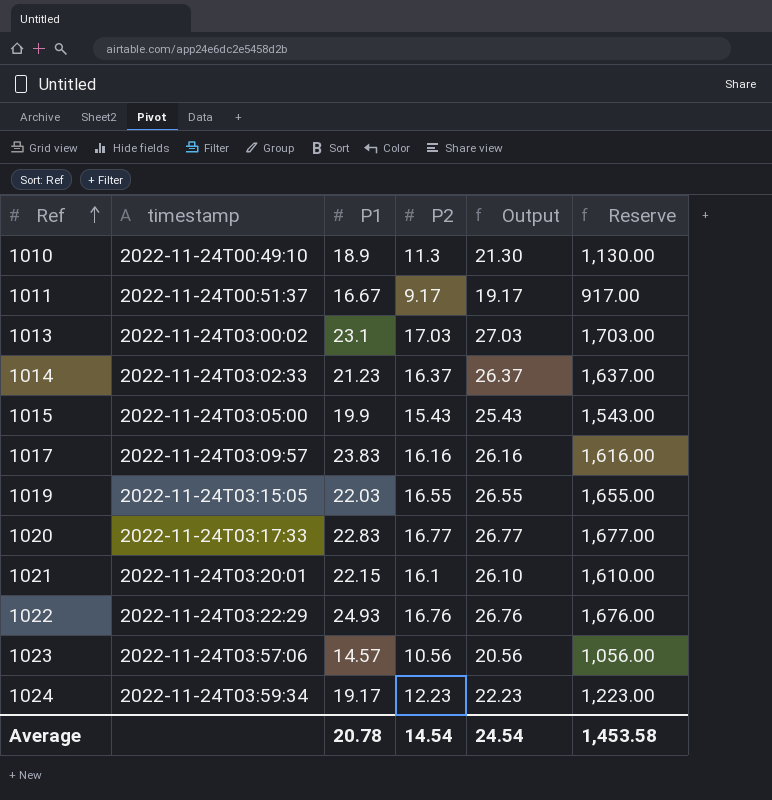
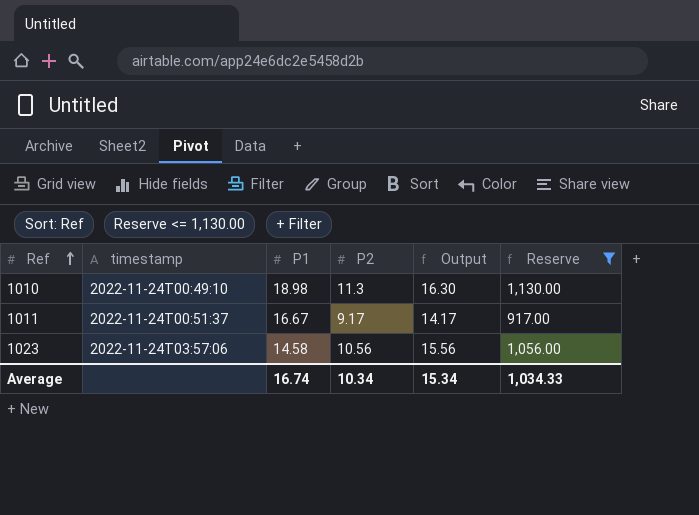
filter: none -> Reserve <= 1,130.00
column Output | formula: [P2] + 10 -> [P2] + 5
1010 | P1: 18.9 -> 18.98
1023 | P1: 14.57 -> 14.58
Average | P1: 20.78 -> 16.74
Average | P2: 14.54 -> 10.34
Average | Output: 24.54 -> 15.34
Average | Reserve: 1,453.58 -> 1,034.33

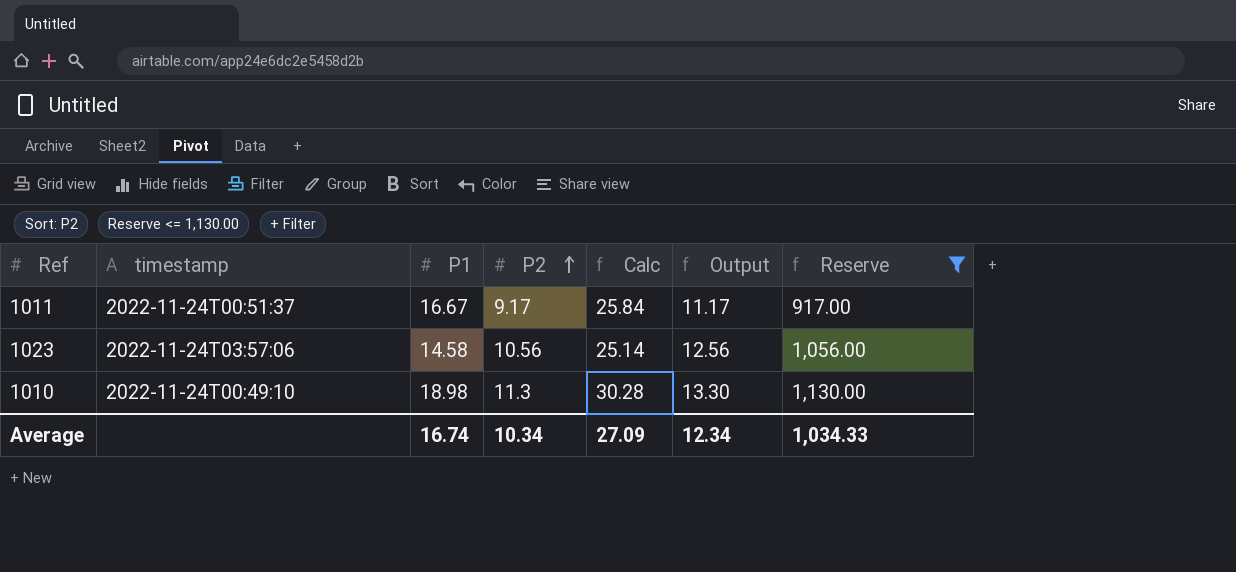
row order: Ref ascending -> P2 ascending
column Calc | formula: none -> [P1] + [P2]
column Output | formula: [P2] + 5 -> [P2] + 2
Average | Output: 15.34 -> 12.34

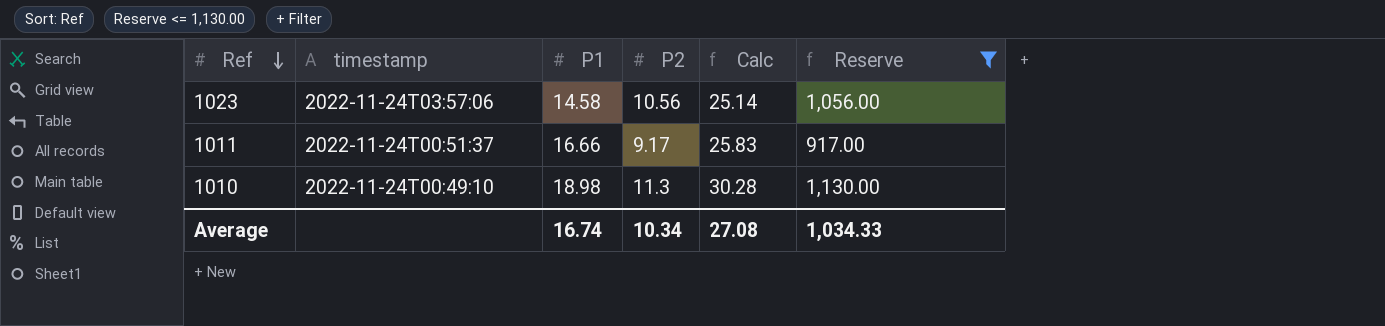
row order: P2 ascending -> Ref descending
column Output | formula: [P2] + 2 -> none
1011 | P1: 16.67 -> 16.66
1011 | Calc: 25.84 -> 25.83
Average | Calc: 27.09 -> 27.08

